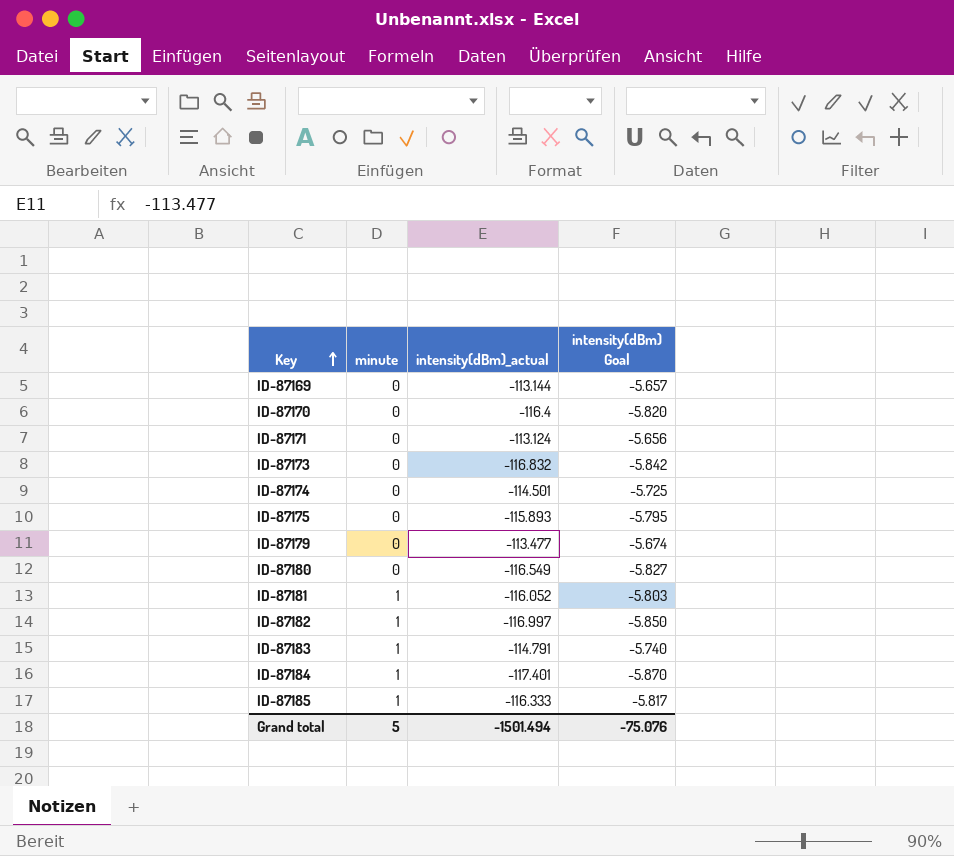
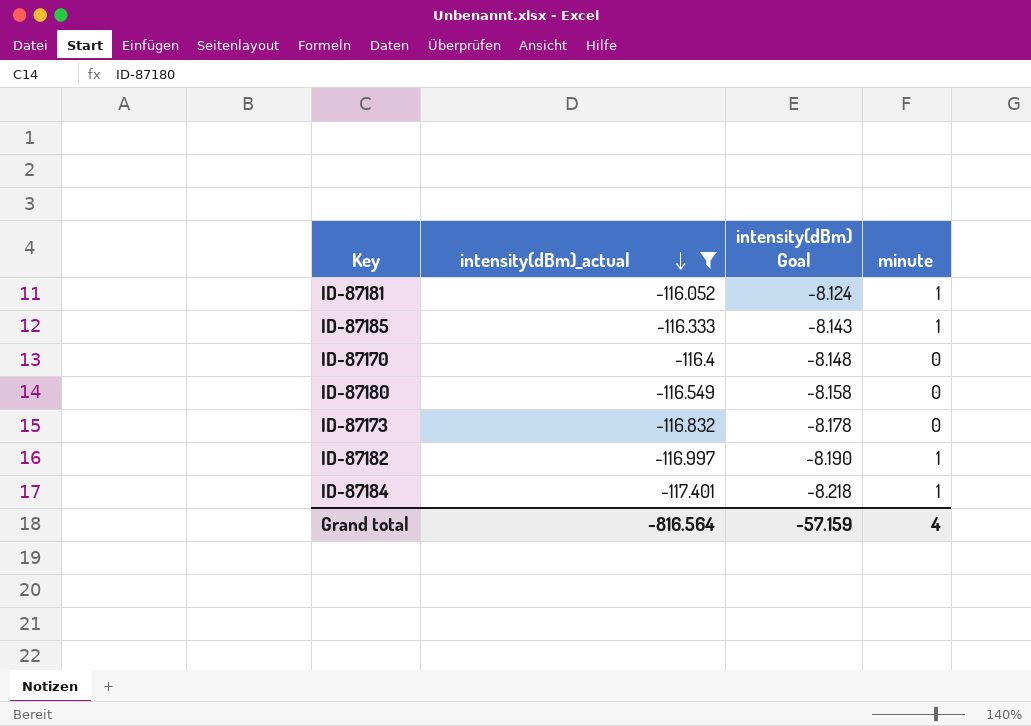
filter: none -> intensity(dBm)_actual <= -116.052
row order: Key ascending -> intensity(dBm)_actual descending
column intensity(dBm) Goal | formula: [intensity(dBm)_actual] * 0.05 -> [intensity(dBm)_actual] * 0.07
column minute | position: 2 -> 4
Grand total | intensity(dBm)_actual: -1501.494 -> -816.564
Grand total | intensity(dBm) Goal: -75.076 -> -57.159
Grand total | minute: 5 -> 4

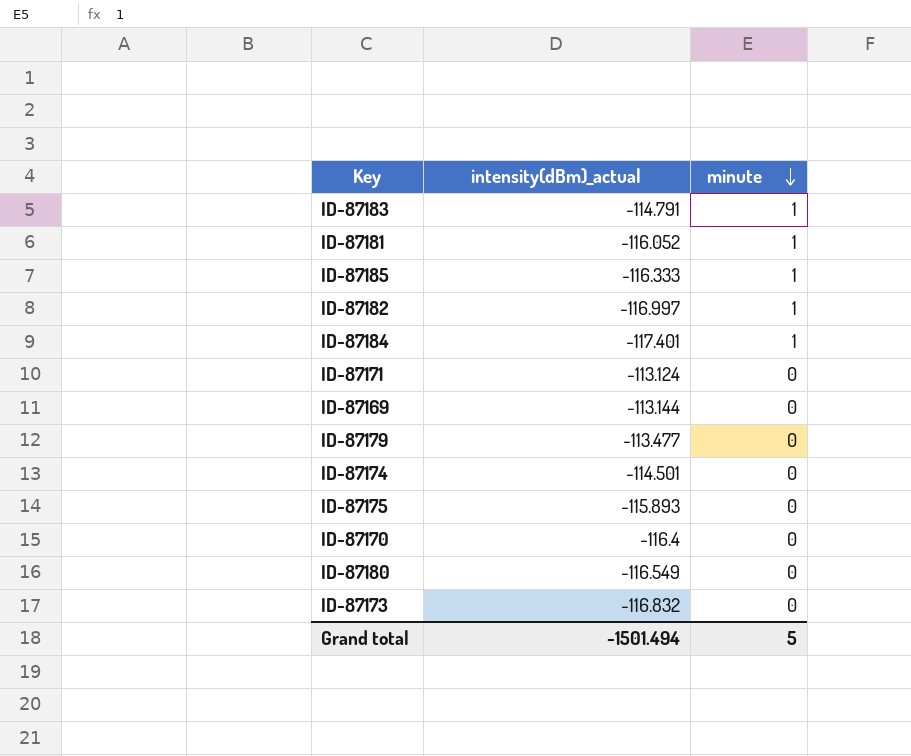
filter: intensity(dBm)_actual <= -116.052 -> none
row order: intensity(dBm)_actual descending -> minute descending
column intensity(dBm) Goal | formula: [intensity(dBm)_actual] * 0.07 -> none
Grand total | intensity(dBm)_actual: -816.564 -> -1501.494
Grand total | minute: 4 -> 5

